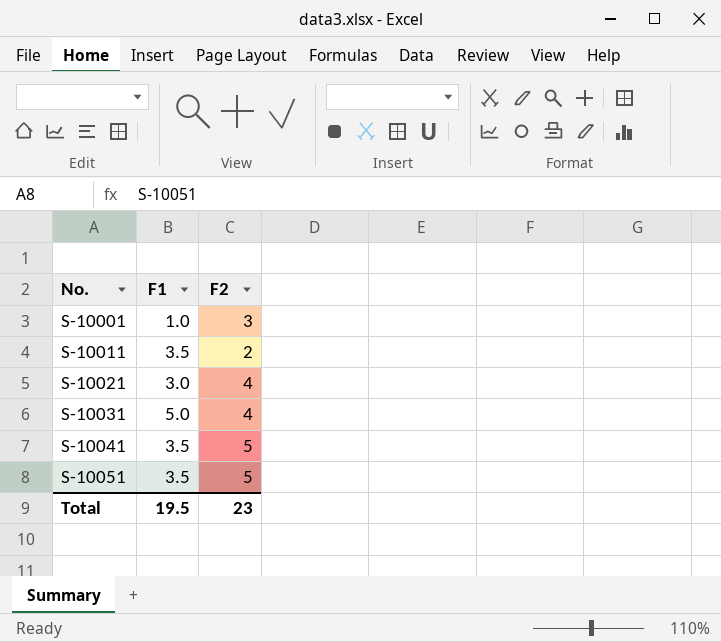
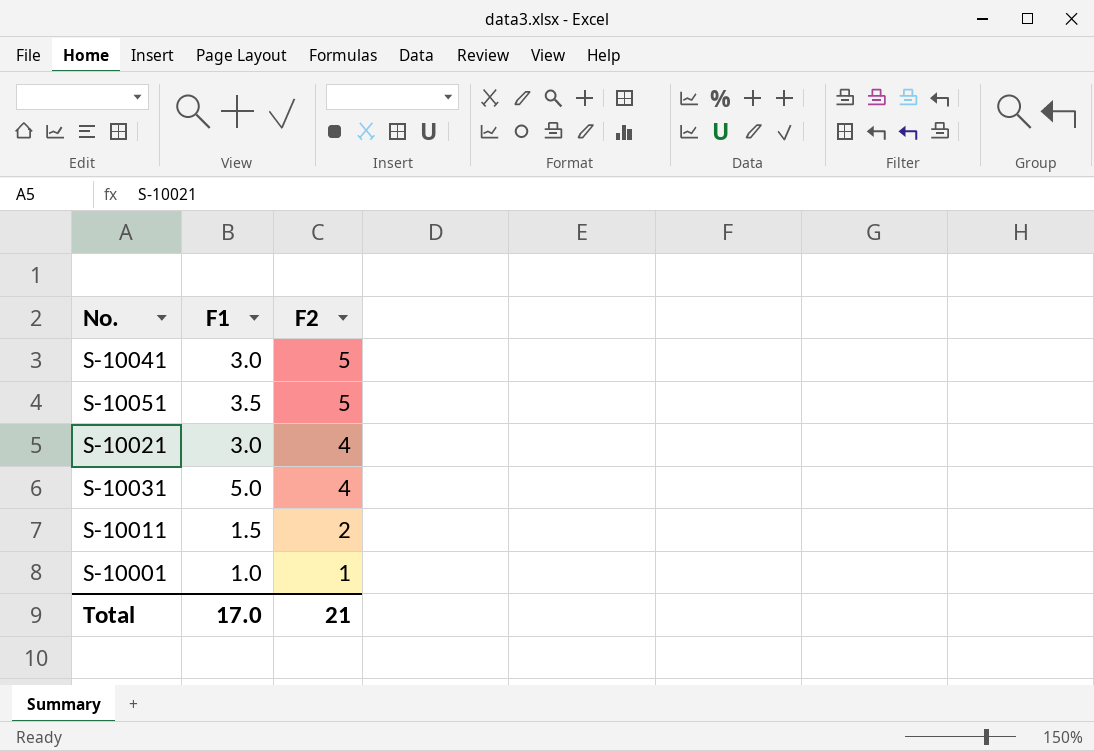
row order: No. ascending -> F2 descending
S-10041 | F1: 3.5 -> 3.0
S-10011 | F1: 3.5 -> 1.5
S-10001 | F2: 3 -> 1
Total | F1: 19.5 -> 17.0
Total | F2: 23 -> 21

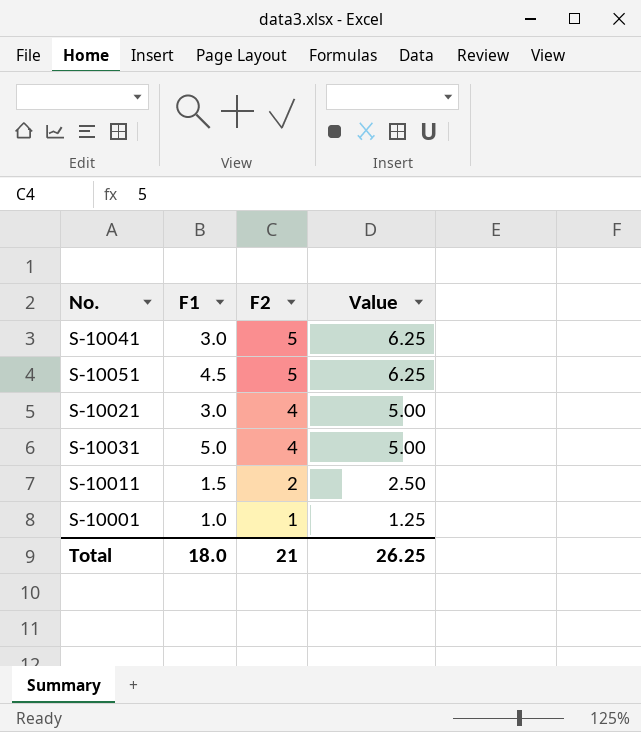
column Value | formula: none -> [F2] * 1.25
S-10051 | F1: 3.5 -> 4.5
Total | F1: 17.0 -> 18.0

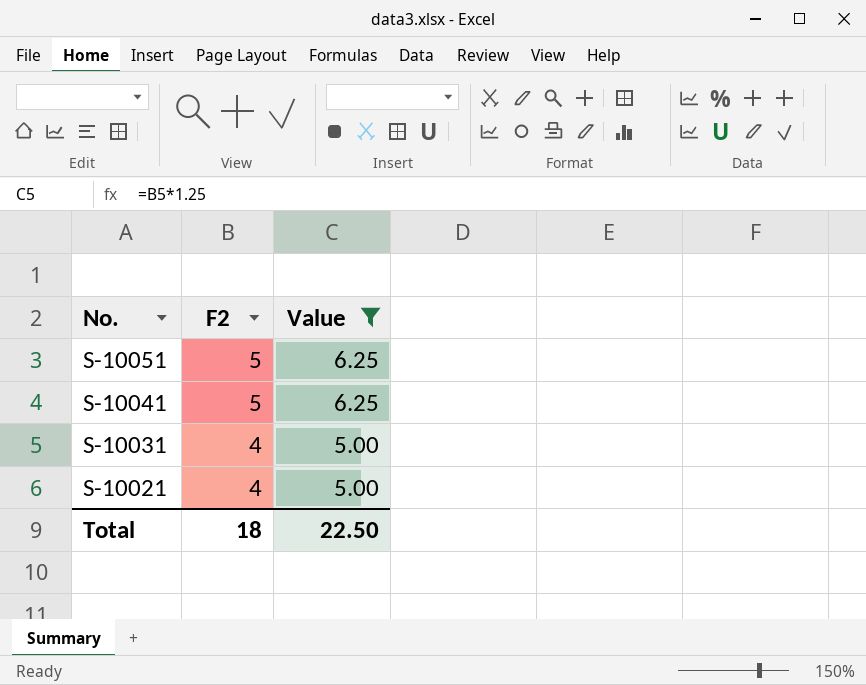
filter: none -> Value >= 5.00
row order: F2 descending -> No. descending
column F1 | position: 2 -> none
Total | F2: 21 -> 18
Total | Value: 26.25 -> 22.50

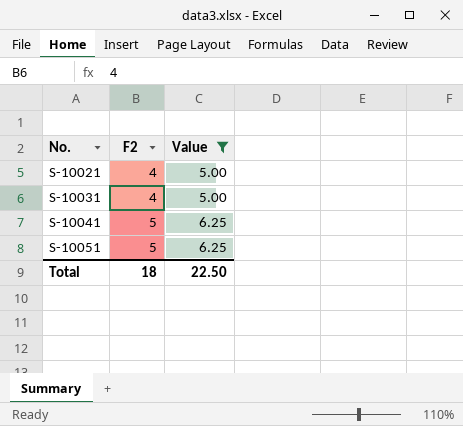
row order: No. descending -> No. ascending

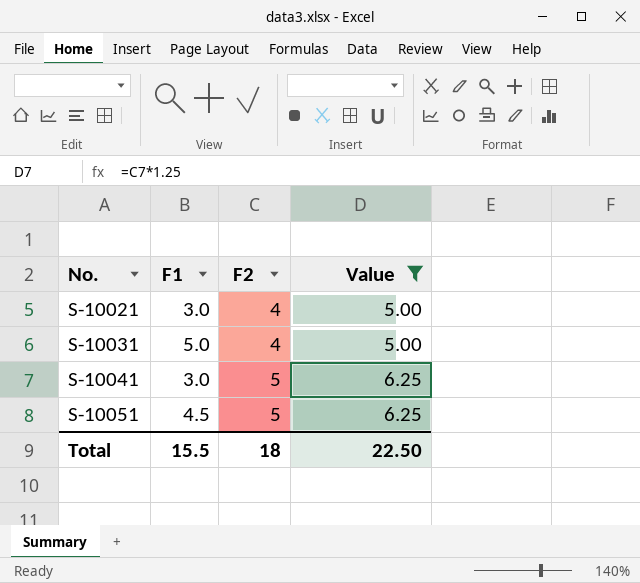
column F1 | position: none -> 2

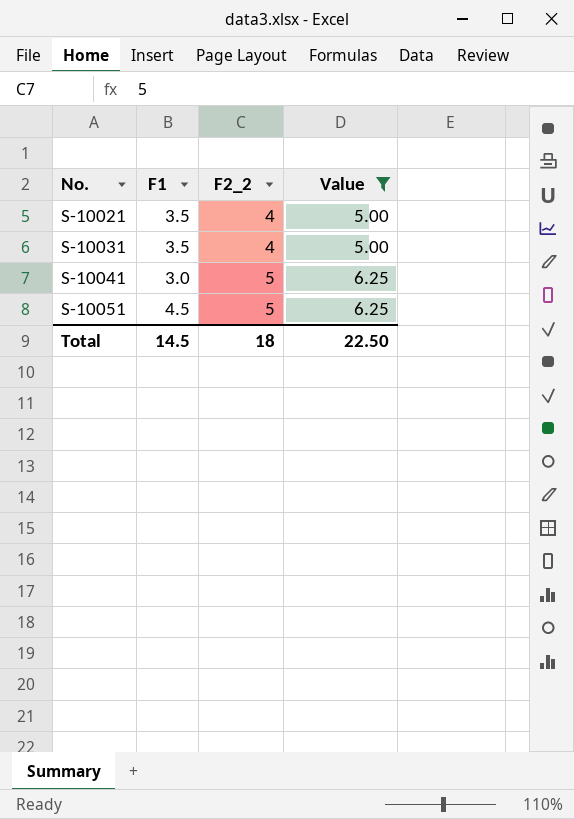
column name: F2 -> F2_2
S-10021 | F1: 3.0 -> 3.5
S-10031 | F1: 5.0 -> 3.5
Total | F1: 15.5 -> 14.5

